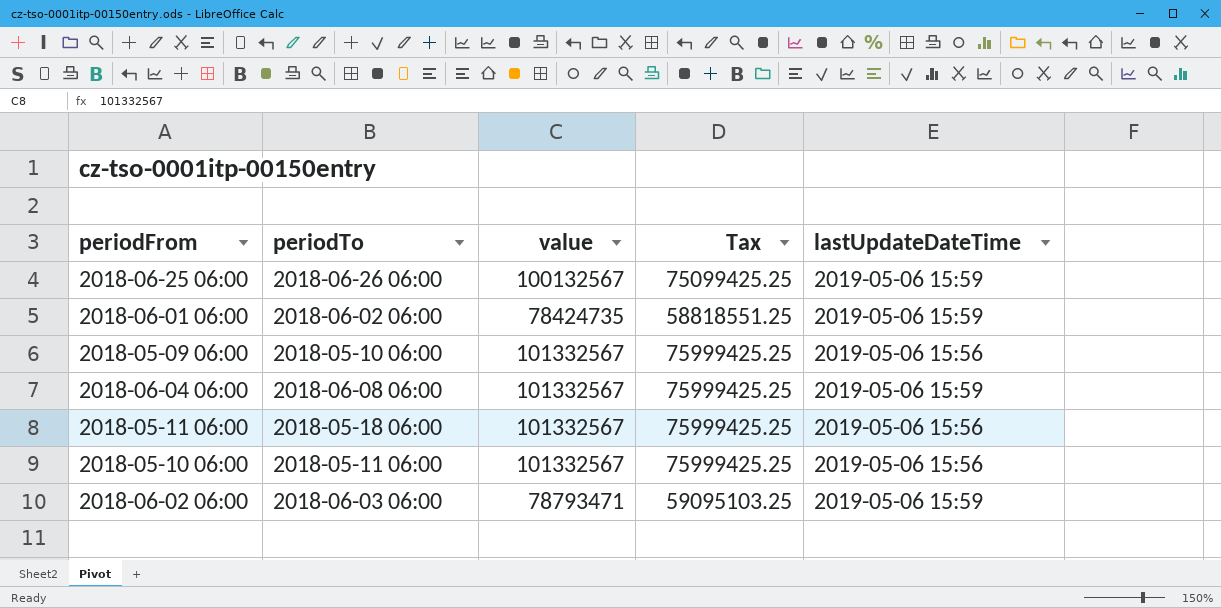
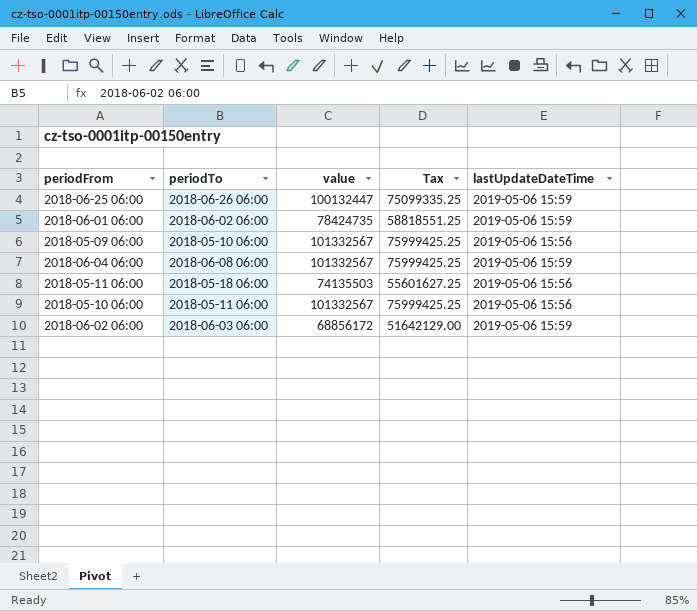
2018-06-25 06:00 | value: 100132567 -> 100132447
2018-06-25 06:00 | Tax: 75099425.25 -> 75099335.25
2018-05-11 06:00 | value: 101332567 -> 74135503
2018-05-11 06:00 | Tax: 75999425.25 -> 55601627.25
2018-06-02 06:00 | value: 78793471 -> 68856172
2018-06-02 06:00 | Tax: 59095103.25 -> 51642129.00

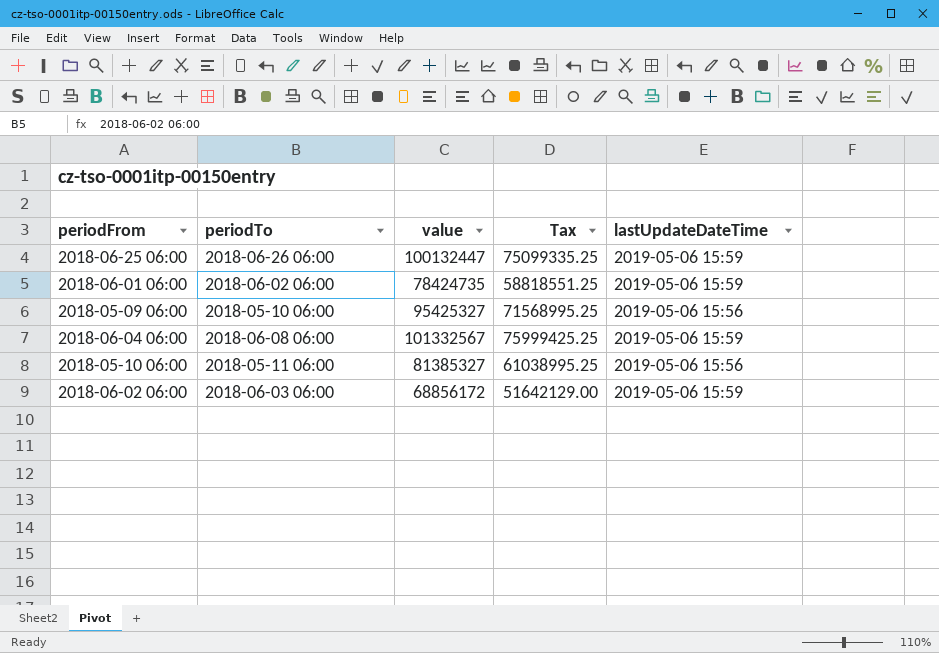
row 2018-05-11 06:00: 2018-05-18 06:00 | 74135503 | 55601627.25 | 2019-05-06 15:56 -> none
2018-05-09 06:00 | value: 101332567 -> 95425327
2018-05-09 06:00 | Tax: 75999425.25 -> 71568995.25
2018-05-10 06:00 | value: 101332567 -> 81385327
2018-05-10 06:00 | Tax: 75999425.25 -> 61038995.25

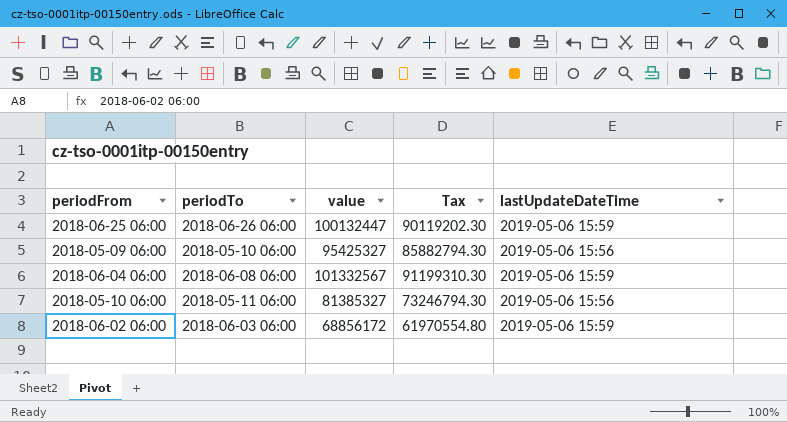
column Tax | formula: [value] * 0.75 -> [value] * 0.9
row 2018-06-01 06:00: 2018-06-02 06:00 | 78424735 | 58818551.25 | 2019-05-06 15:59 -> none

